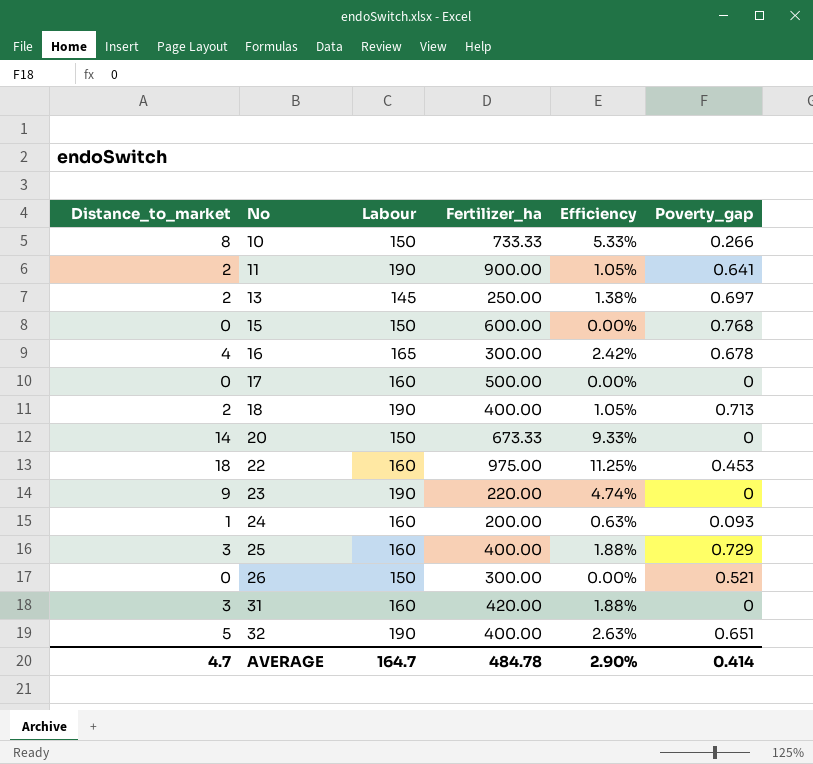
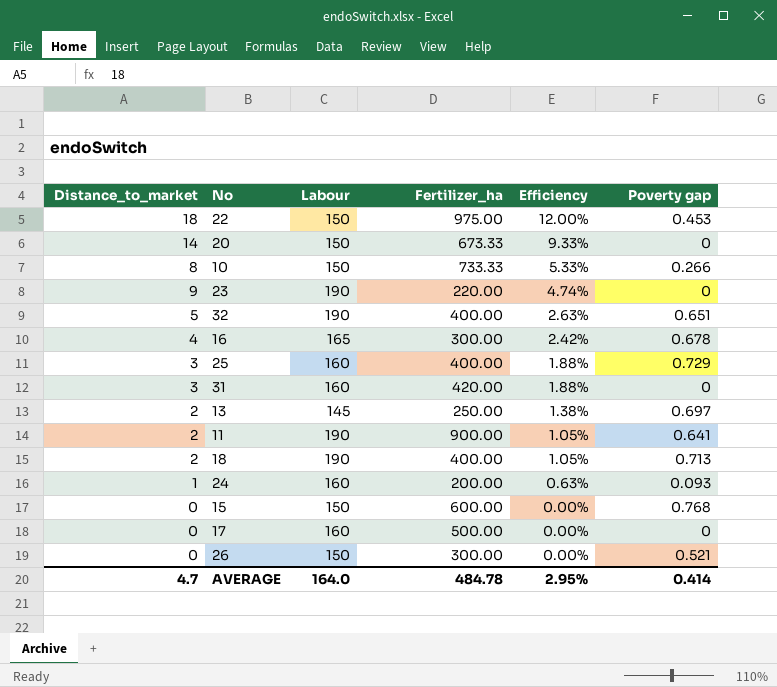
row order: No ascending -> Efficiency descending
column name: Poverty_gap -> Poverty gap
22 | Labour: 160 -> 150
22 | Efficiency: 11.25% -> 12.00%
AVERAGE | Labour: 164.7 -> 164.0
AVERAGE | Efficiency: 2.90% -> 2.95%

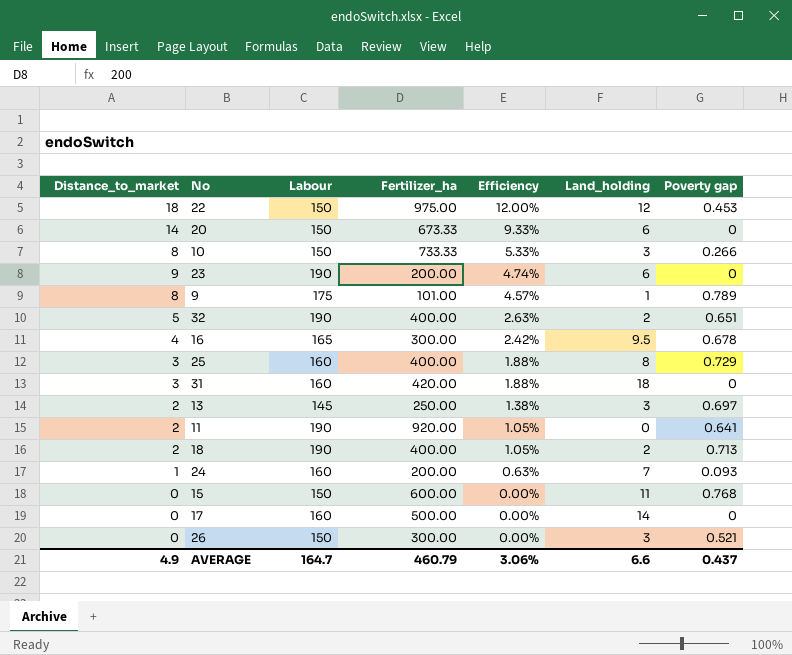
column Land_holding | position: none -> 6
23 | Fertilizer_ha: 220.00 -> 200.00
row 9: none -> 8 | 175 | 101.00 | 4.57% | 1 | 0.789
11 | Fertilizer_ha: 900.00 -> 920.00
AVERAGE | Distance_to_market: 4.7 -> 4.9
AVERAGE | Labour: 164.0 -> 164.7
AVERAGE | Fertilizer_ha: 484.78 -> 460.79
AVERAGE | Efficiency: 2.95% -> 3.06%
AVERAGE | Poverty gap: 0.414 -> 0.437

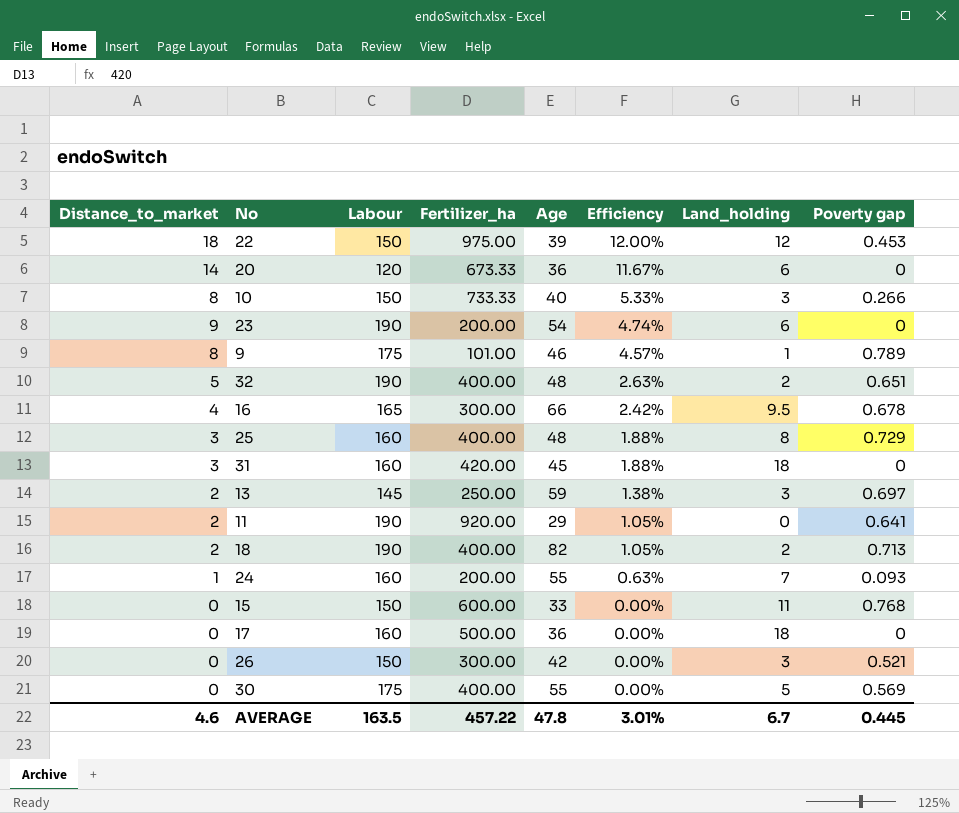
column Age | position: none -> 5
20 | Labour: 150 -> 120
20 | Efficiency: 9.33% -> 11.67%
17 | Land_holding: 14 -> 18
row 30: none -> 0 | 175 | 400.00 | 55 | 0.00% | 5 | 0.569
AVERAGE | Distance_to_market: 4.9 -> 4.6
AVERAGE | Labour: 164.7 -> 163.5
AVERAGE | Fertilizer_ha: 460.79 -> 457.22
AVERAGE | Efficiency: 3.06% -> 3.01%
AVERAGE | Land_holding: 6.6 -> 6.7
AVERAGE | Poverty gap: 0.437 -> 0.445

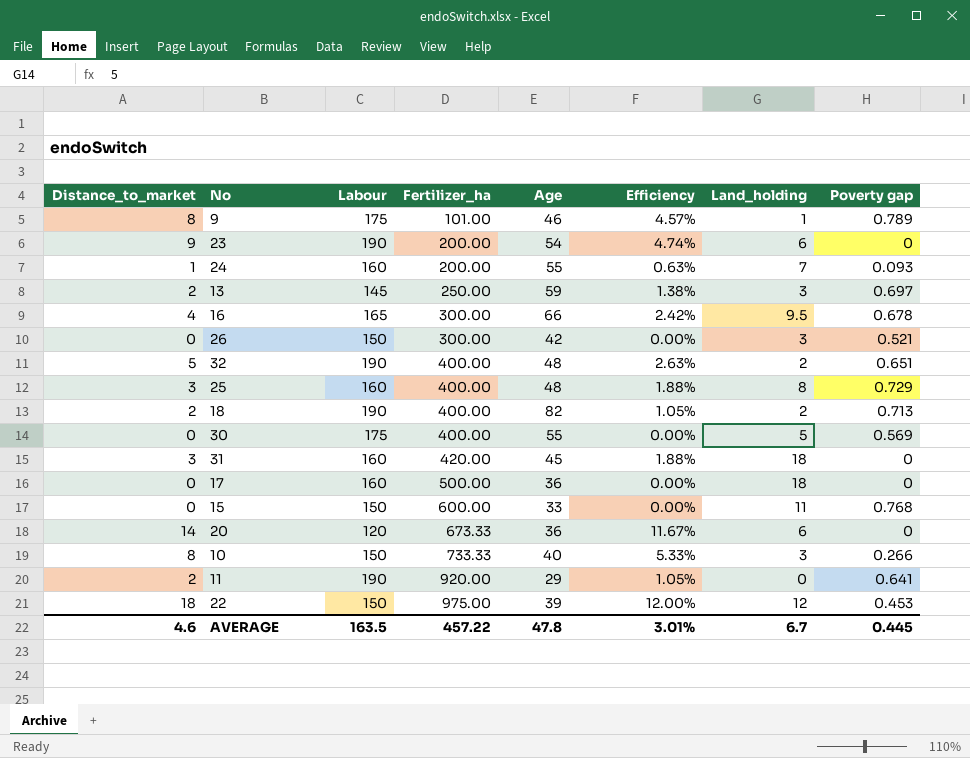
row order: Efficiency descending -> Fertilizer_ha ascending

